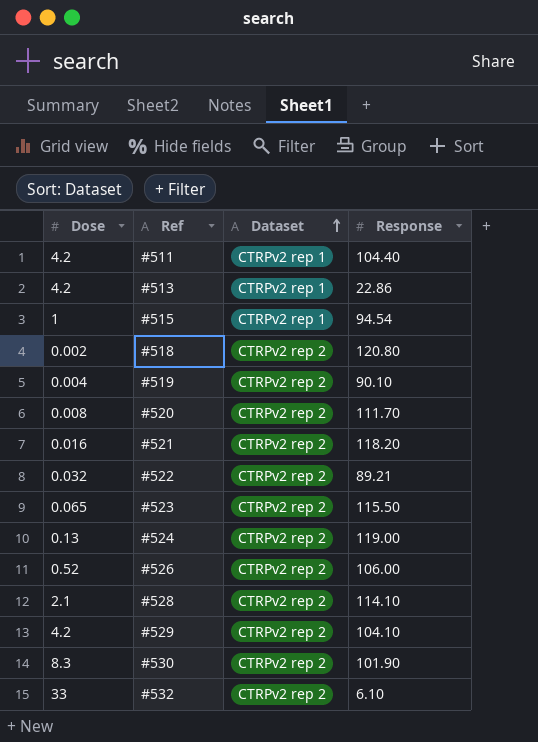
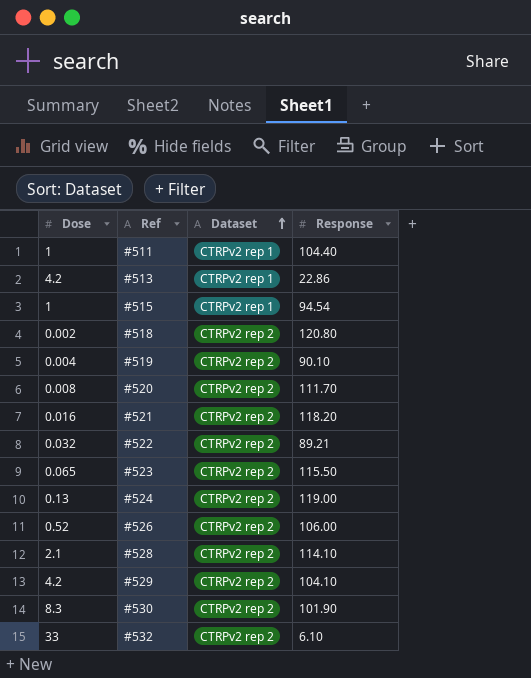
#511 | Dose: 4.2 -> 1

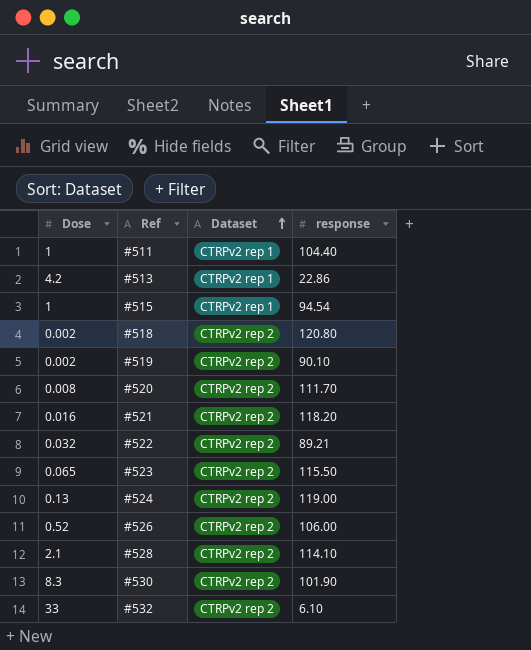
column name: Response -> response
row #529: 4.2 | CTRPv2 rep 2 | 104.10 -> none
#519 | Dose: 0.004 -> 0.002

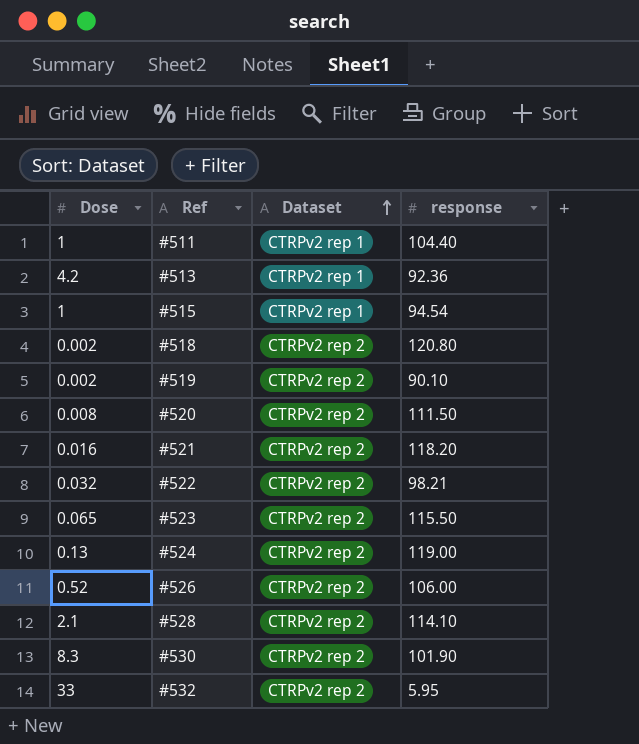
#513 | response: 22.86 -> 92.36
#520 | response: 111.70 -> 111.50
#522 | response: 89.21 -> 98.21
#532 | response: 6.10 -> 5.95

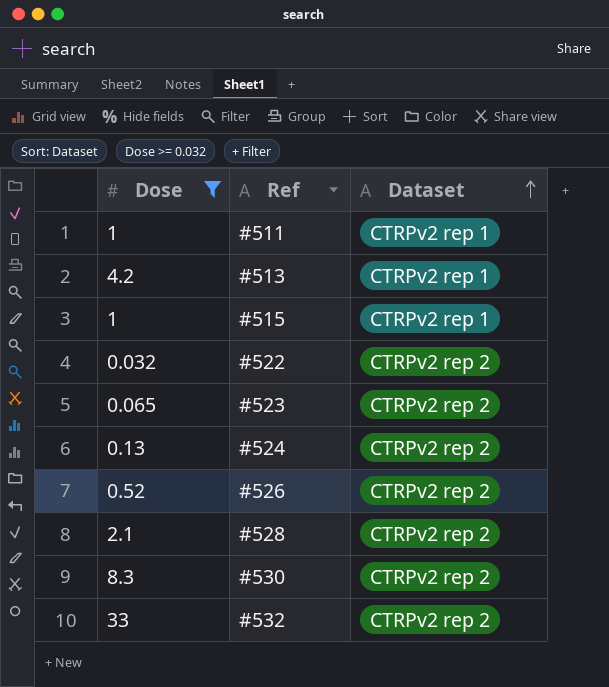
filter: none -> Dose >= 0.032
column response | position: 4 -> none

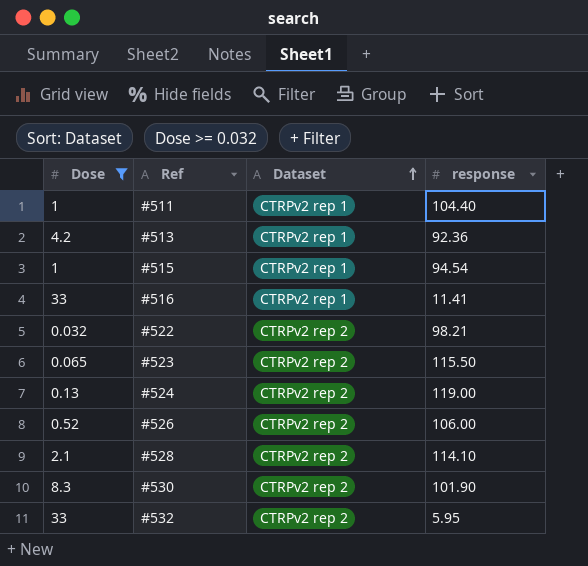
column response | position: none -> 4
row #516: none -> 33 | CTRPv2 rep 1 | 11.41

